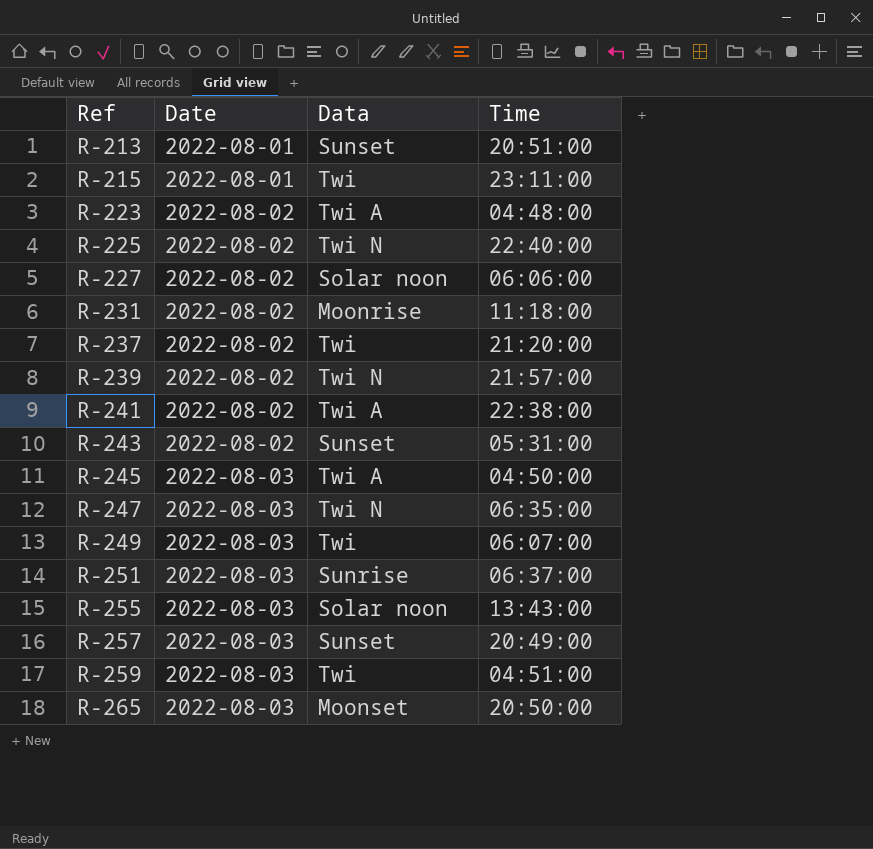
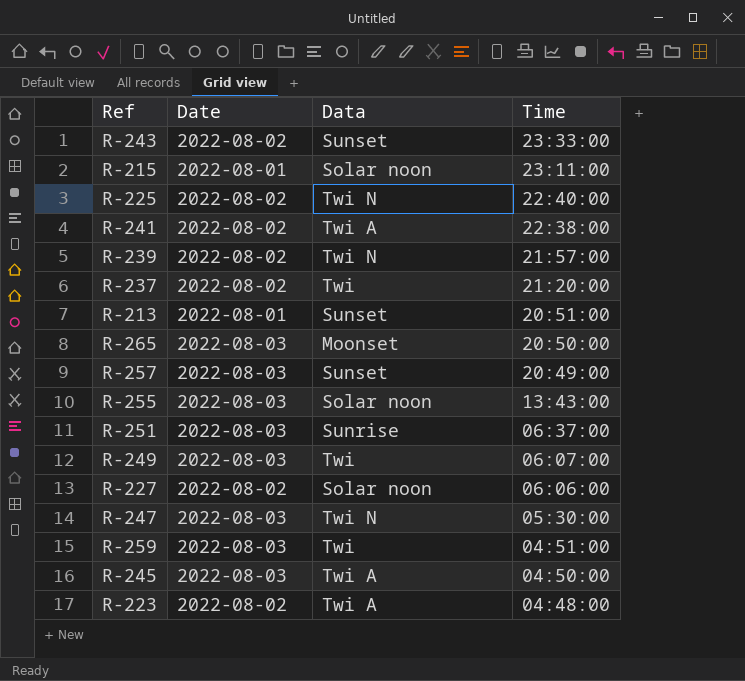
row order: Ref ascending -> Time descending
row R-231: 2022-08-02 | Moonrise | 11:18:00 -> none
R-243 | Time: 05:31:00 -> 23:33:00
R-215 | Data: Twi -> Solar noon
R-247 | Time: 06:35:00 -> 05:30:00

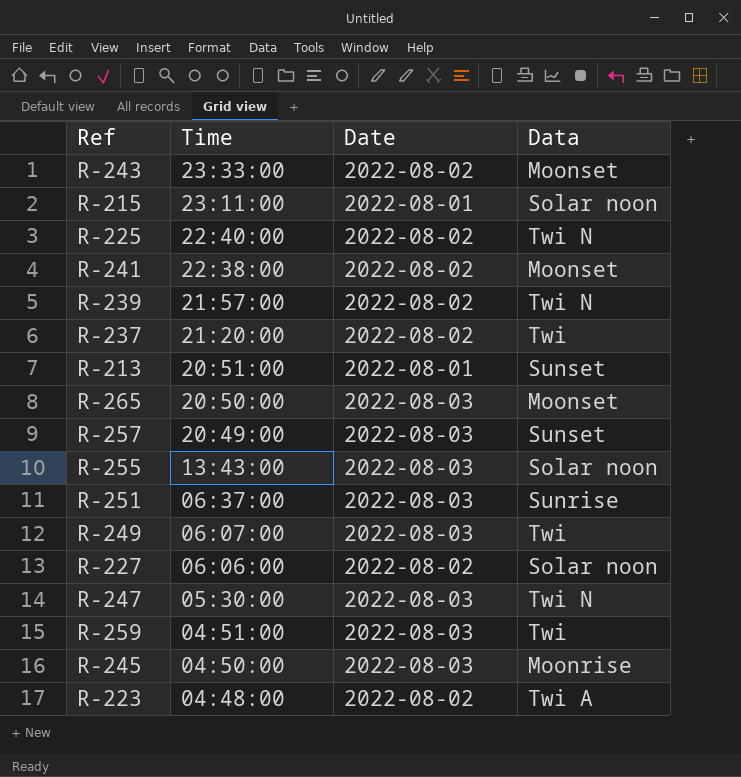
column Time | position: 4 -> 2
R-243 | Data: Sunset -> Moonset
R-241 | Data: Twi A -> Moonset
R-245 | Data: Twi A -> Moonrise

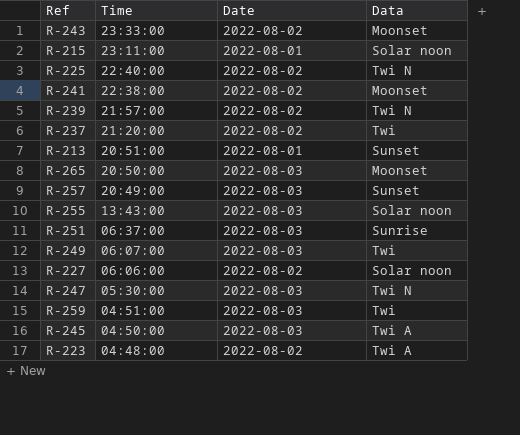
R-245 | Data: Moonrise -> Twi A

